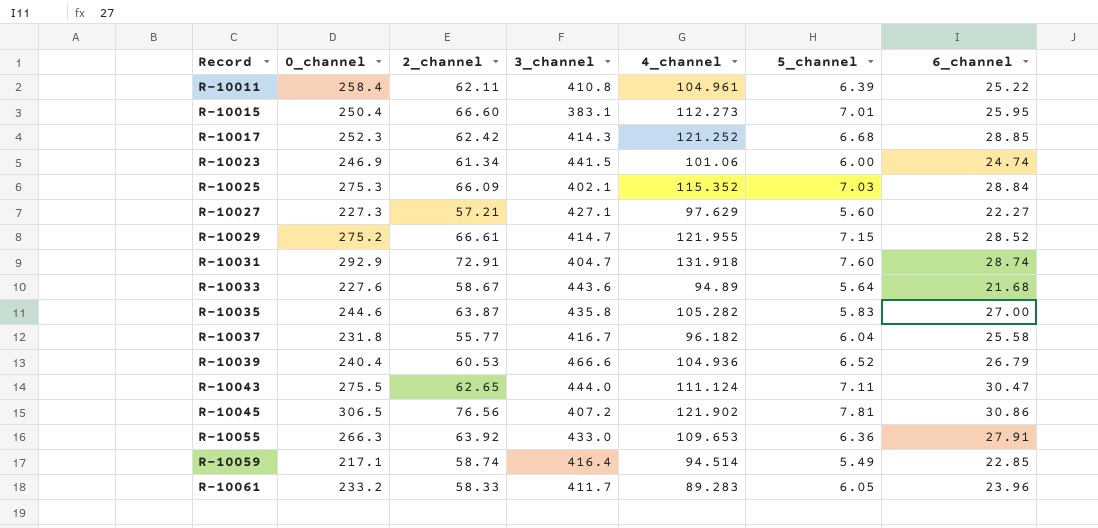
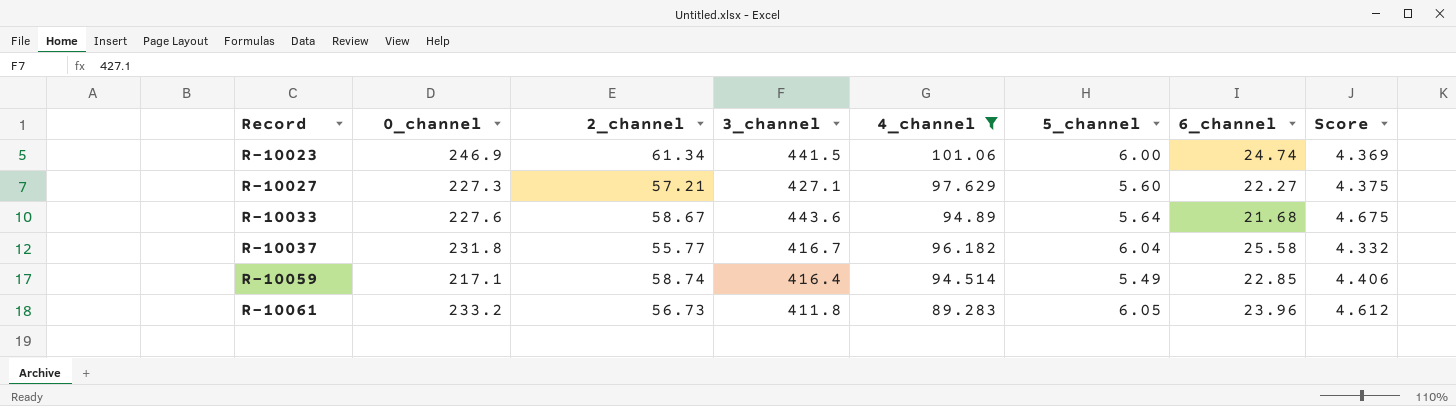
filter: none -> 4_channel <= 101.06
column Score | formula: none -> [3_channel] / [4_channel]
R-10061 | 2_channel: 58.33 -> 56.73
R-10061 | 3_channel: 411.7 -> 411.8

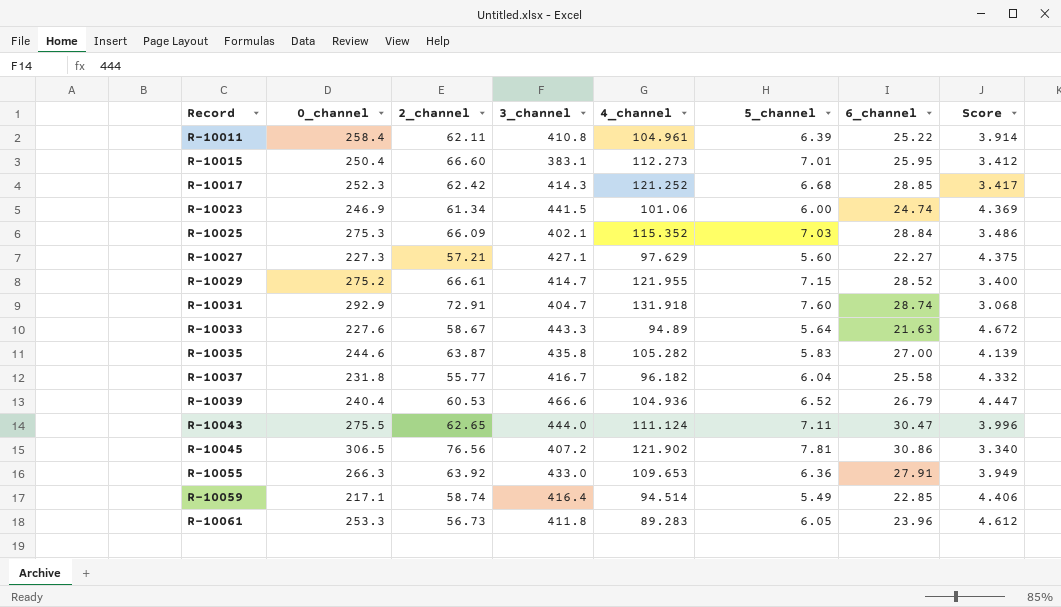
filter: 4_channel <= 101.06 -> none
R-10033 | 3_channel: 443.6 -> 443.3
R-10033 | 6_channel: 21.68 -> 21.63
R-10033 | Score: 4.675 -> 4.672
R-10061 | 0_channel: 233.2 -> 253.3

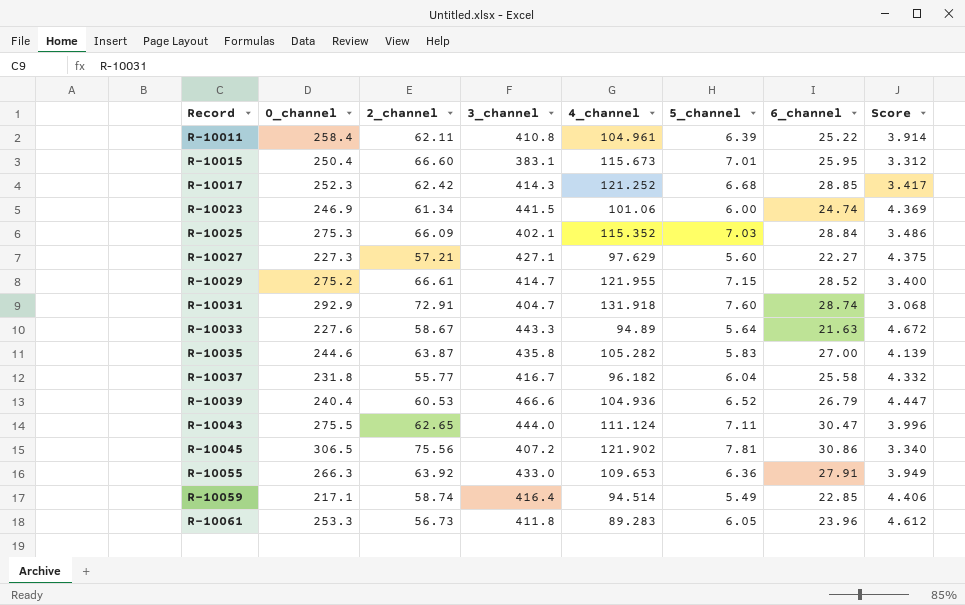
R-10015 | 4_channel: 112.273 -> 115.673
R-10015 | Score: 3.412 -> 3.312
R-10045 | 2_channel: 76.56 -> 75.56

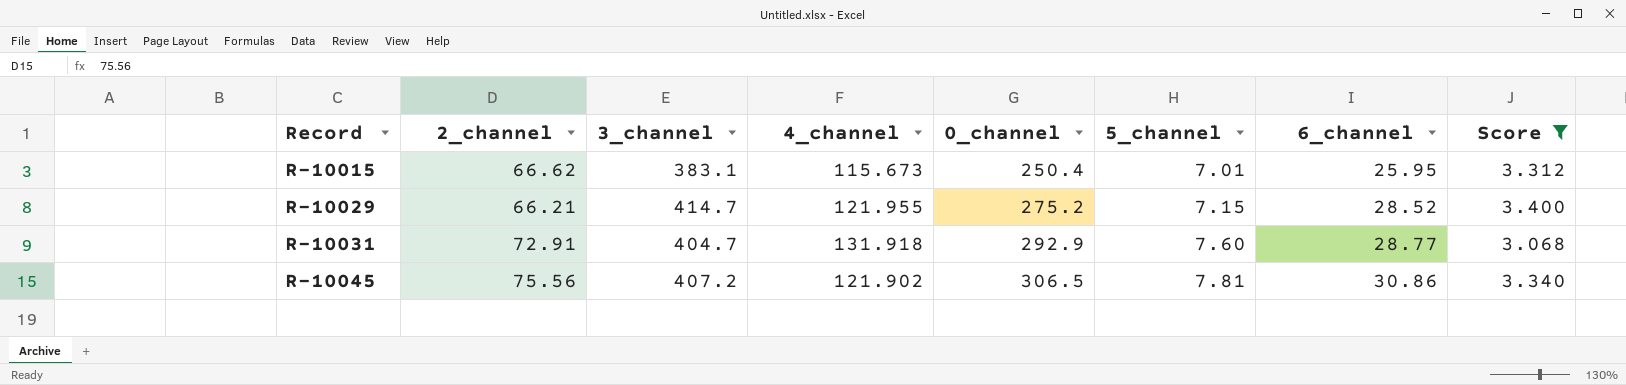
filter: none -> Score <= 3.400
column 0_channel | position: 2 -> 5
R-10015 | 2_channel: 66.60 -> 66.62
R-10029 | 2_channel: 66.61 -> 66.21
R-10031 | 6_channel: 28.74 -> 28.77

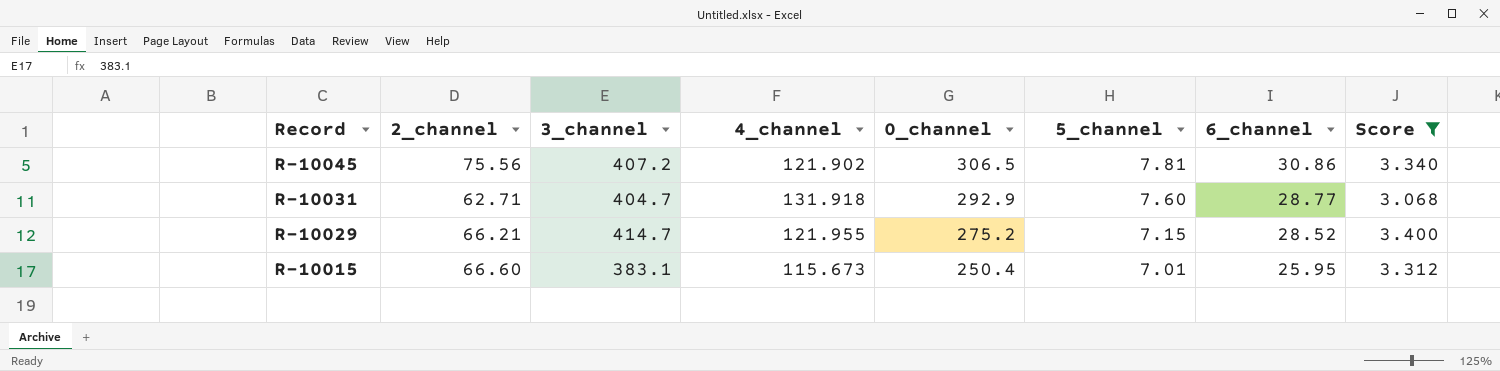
row order: Record ascending -> Record descending
R-10031 | 2_channel: 72.91 -> 62.71
R-10015 | 2_channel: 66.62 -> 66.60

